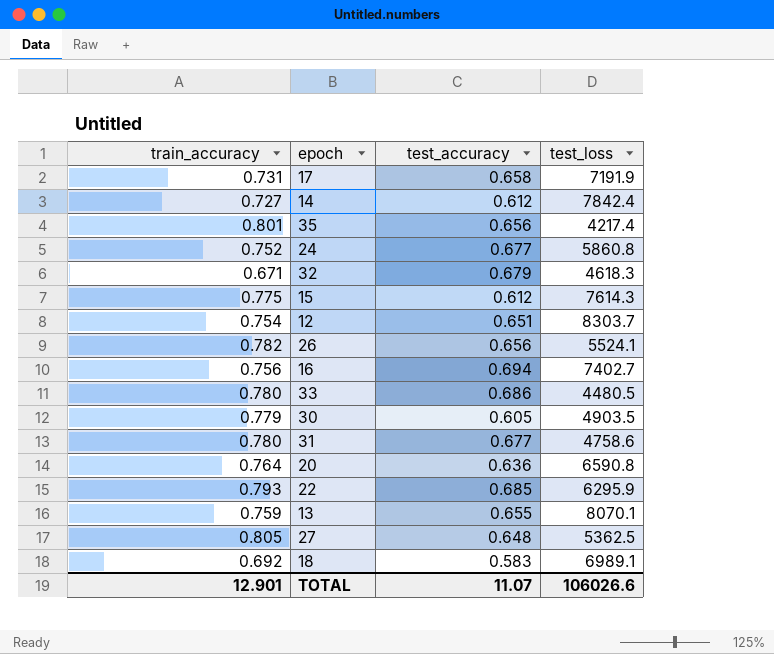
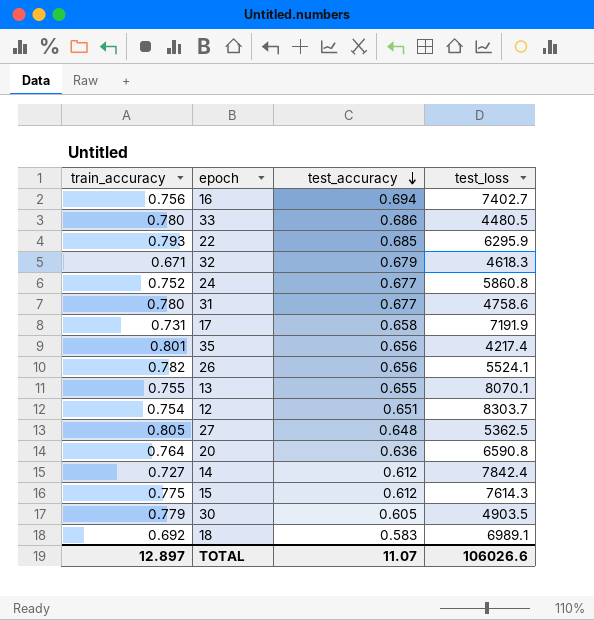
row order: none -> test_accuracy descending
13 | train_accuracy: 0.759 -> 0.755
TOTAL | train_accuracy: 12.901 -> 12.897

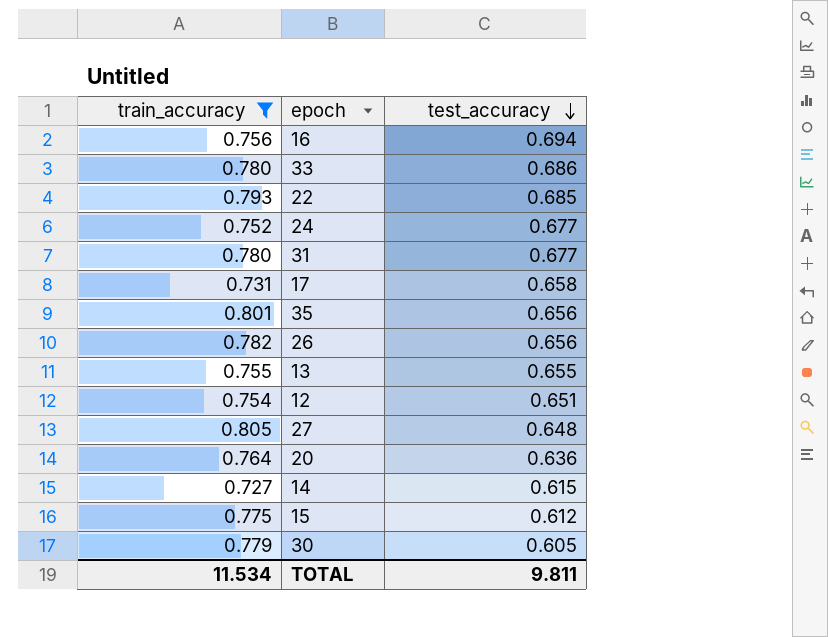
filter: none -> train_accuracy >= 0.727
column test_loss | position: 4 -> none
14 | test_accuracy: 0.612 -> 0.615
TOTAL | train_accuracy: 12.897 -> 11.534
TOTAL | test_accuracy: 11.07 -> 9.811

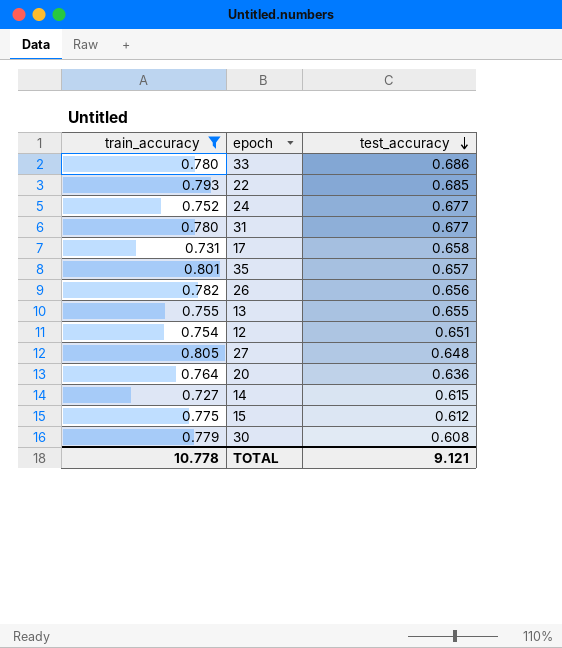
row 16: 0.756 | 0.694 -> none
35 | test_accuracy: 0.656 -> 0.657
30 | test_accuracy: 0.605 -> 0.608
TOTAL | train_accuracy: 11.534 -> 10.778
TOTAL | test_accuracy: 9.811 -> 9.121

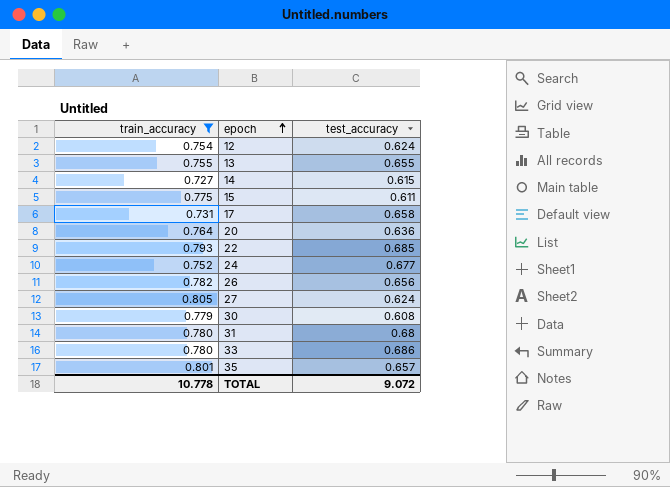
row order: test_accuracy descending -> epoch ascending
12 | test_accuracy: 0.651 -> 0.624
15 | test_accuracy: 0.612 -> 0.611
27 | test_accuracy: 0.648 -> 0.624
31 | test_accuracy: 0.677 -> 0.68
TOTAL | test_accuracy: 9.121 -> 9.072

